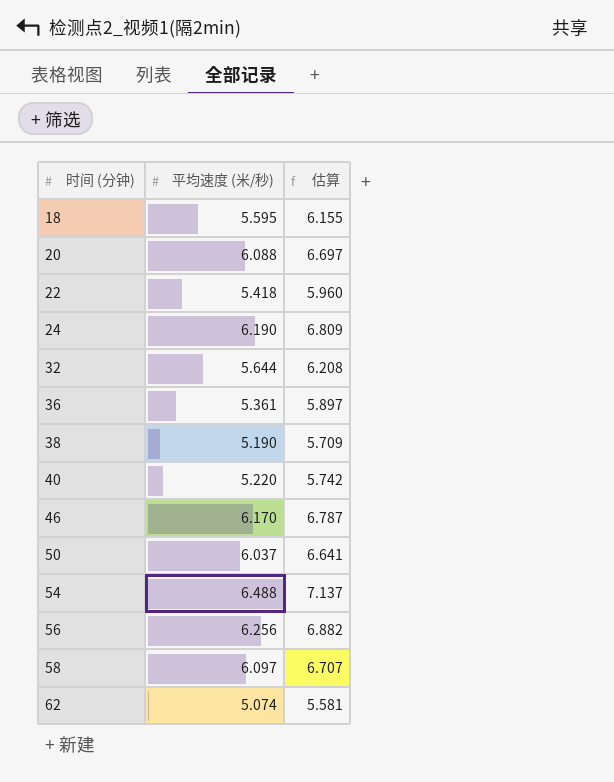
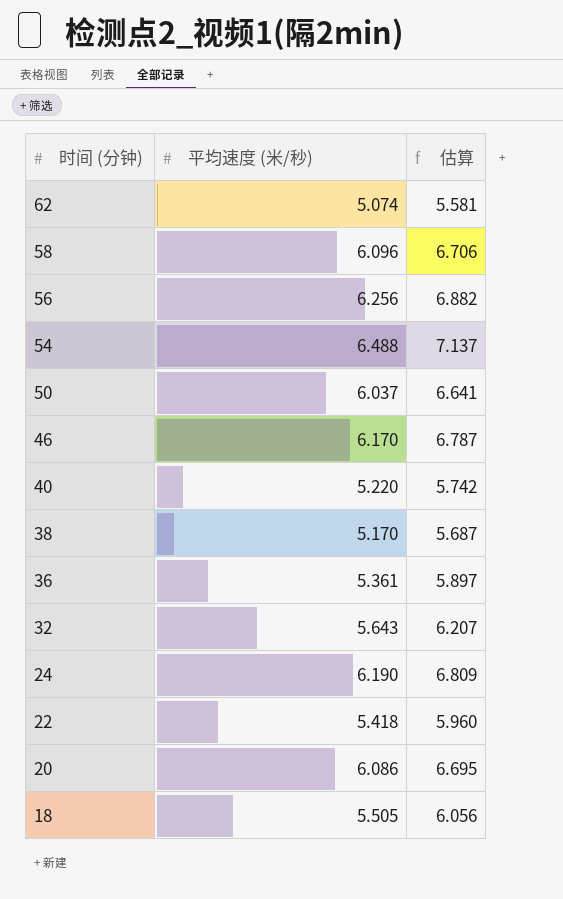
row order: 时间 (分钟) ascending -> 时间 (分钟) descending
58 | 平均速度 (米/秒): 6.097 -> 6.096
58 | 估算: 6.707 -> 6.706
38 | 平均速度 (米/秒): 5.190 -> 5.170
38 | 估算: 5.709 -> 5.687
32 | 平均速度 (米/秒): 5.644 -> 5.643
32 | 估算: 6.208 -> 6.207
20 | 平均速度 (米/秒): 6.088 -> 6.086
20 | 估算: 6.697 -> 6.695
18 | 平均速度 (米/秒): 5.595 -> 5.505
18 | 估算: 6.155 -> 6.056

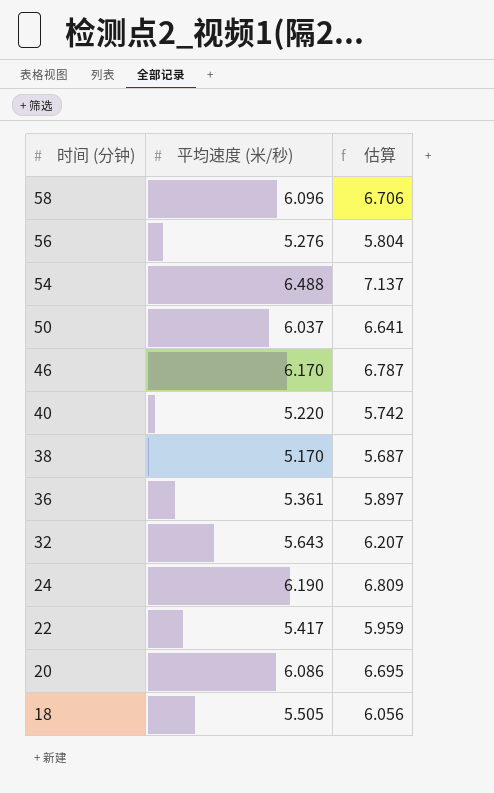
row 62: 5.074 | 5.581 -> none
56 | 平均速度 (米/秒): 6.256 -> 5.276
56 | 估算: 6.882 -> 5.804
22 | 平均速度 (米/秒): 5.418 -> 5.417
22 | 估算: 5.960 -> 5.959

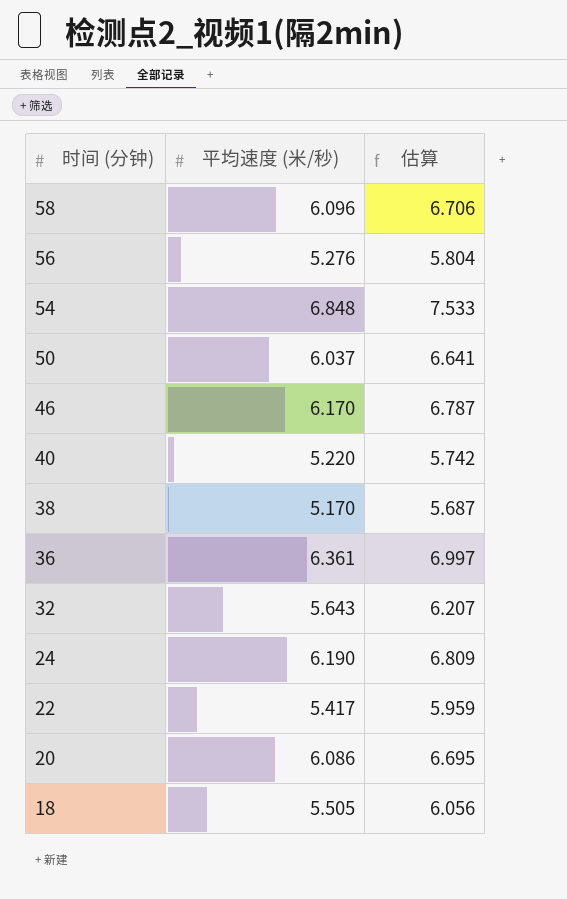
54 | 平均速度 (米/秒): 6.488 -> 6.848
54 | 估算: 7.137 -> 7.533
36 | 平均速度 (米/秒): 5.361 -> 6.361
36 | 估算: 5.897 -> 6.997

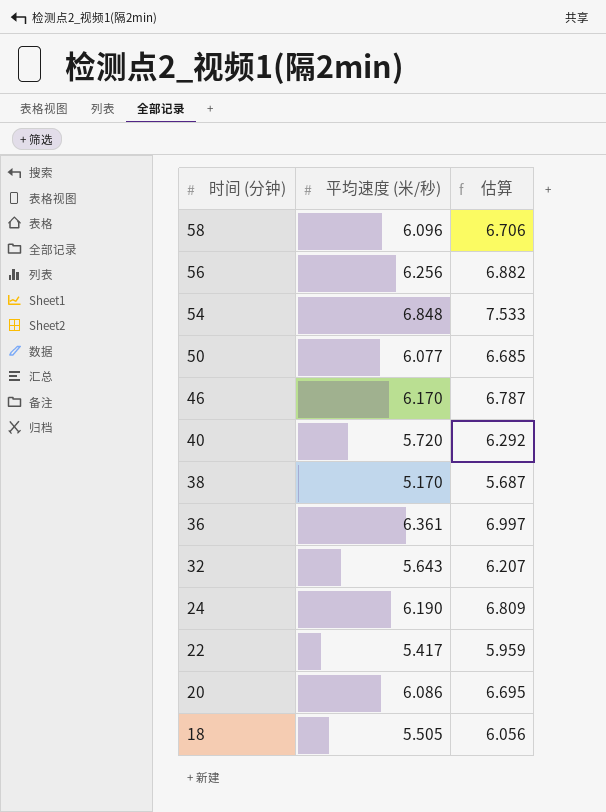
56 | 平均速度 (米/秒): 5.276 -> 6.256
56 | 估算: 5.804 -> 6.882
50 | 平均速度 (米/秒): 6.037 -> 6.077
50 | 估算: 6.641 -> 6.685
40 | 平均速度 (米/秒): 5.220 -> 5.720
40 | 估算: 5.742 -> 6.292

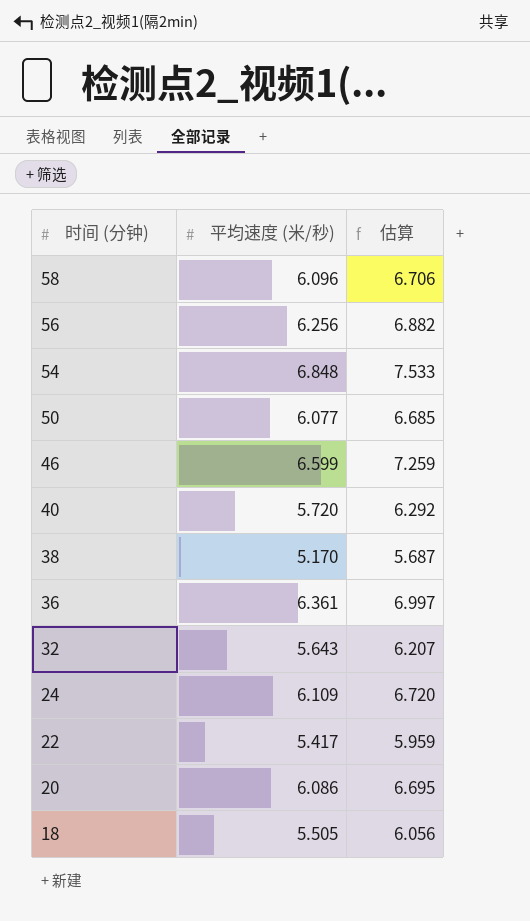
46 | 平均速度 (米/秒): 6.170 -> 6.599
46 | 估算: 6.787 -> 7.259
24 | 平均速度 (米/秒): 6.190 -> 6.109
24 | 估算: 6.809 -> 6.720

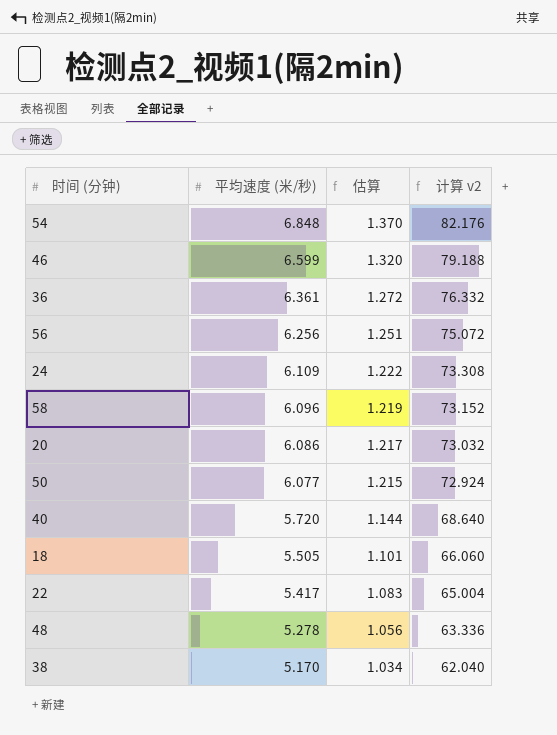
row order: 时间 (分钟) descending -> 平均速度 (米/秒) descending
column 估算 | formula: [平均速度 (米/秒)] * 1.1 -> [平均速度 (米/秒)] * 0.2
column 计算 v2 | formula: none -> [平均速度 (米/秒)] * 12
row 32: 5.643 | 6.207 -> none
row 48: none -> 5.278 | 1.056 | 63.336

